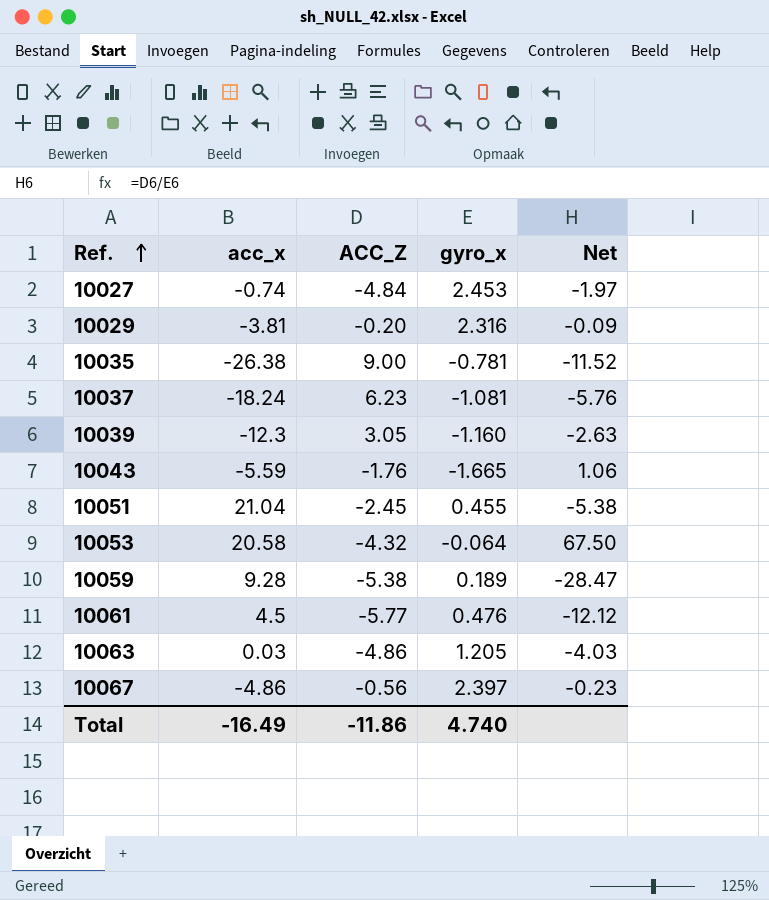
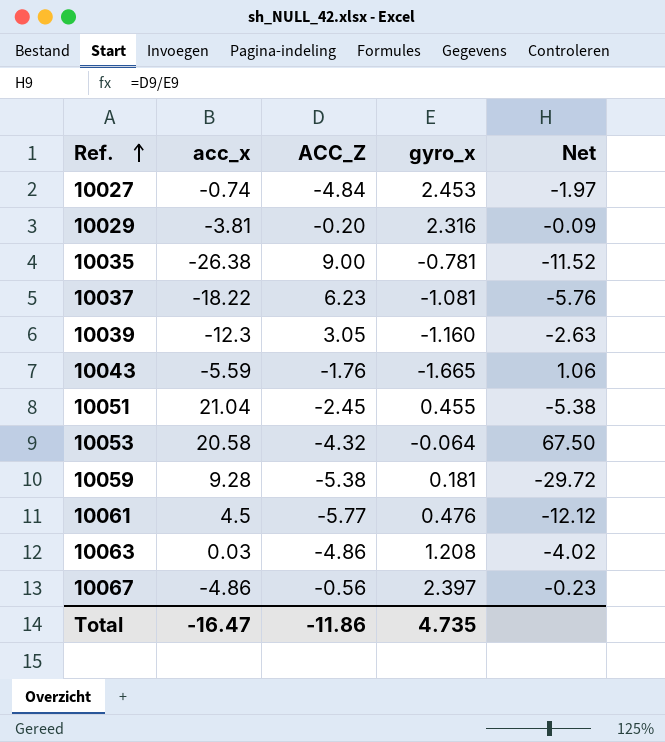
10037 | acc_x: -18.24 -> -18.22
10059 | gyro_x: 0.189 -> 0.181
10059 | Net: -28.47 -> -29.72
10063 | gyro_x: 1.205 -> 1.208
10063 | Net: -4.03 -> -4.02
Total | acc_x: -16.49 -> -16.47
Total | gyro_x: 4.740 -> 4.735

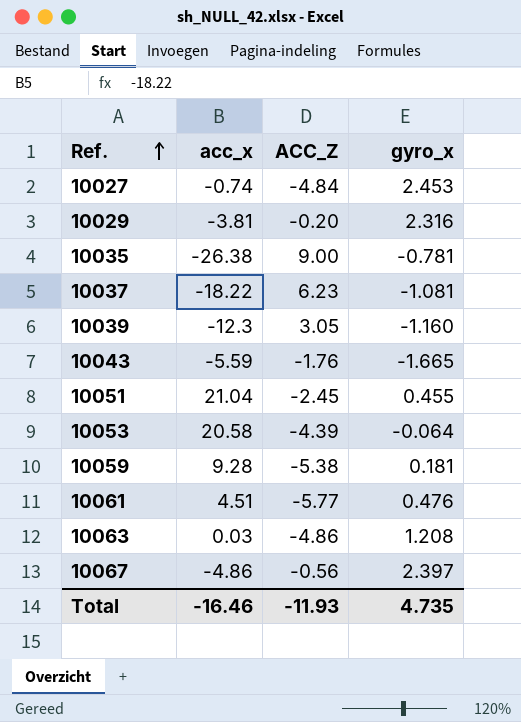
column Net | formula: [ACC_Z] / [gyro_x] -> none
10053 | ACC_Z: -4.32 -> -4.39
10061 | acc_x: 4.5 -> 4.51
Total | acc_x: -16.47 -> -16.46
Total | ACC_Z: -11.86 -> -11.93

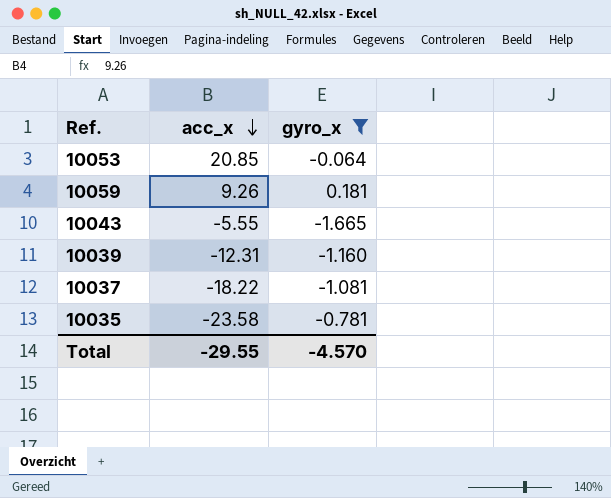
filter: none -> gyro_x <= 0.181
row order: Ref. ascending -> acc_x descending
column ACC_Z | position: 3 -> none
10053 | acc_x: 20.58 -> 20.85
10059 | acc_x: 9.28 -> 9.26
10043 | acc_x: -5.59 -> -5.55
10039 | acc_x: -12.3 -> -12.31
10035 | acc_x: -26.38 -> -23.58
Total | acc_x: -16.46 -> -29.55
Total | gyro_x: 4.735 -> -4.570

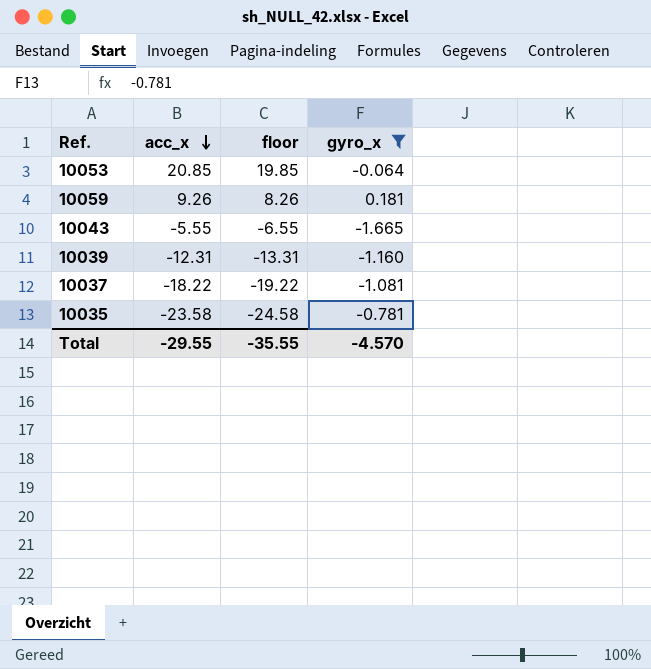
column floor | formula: none -> [acc_x] - 1

